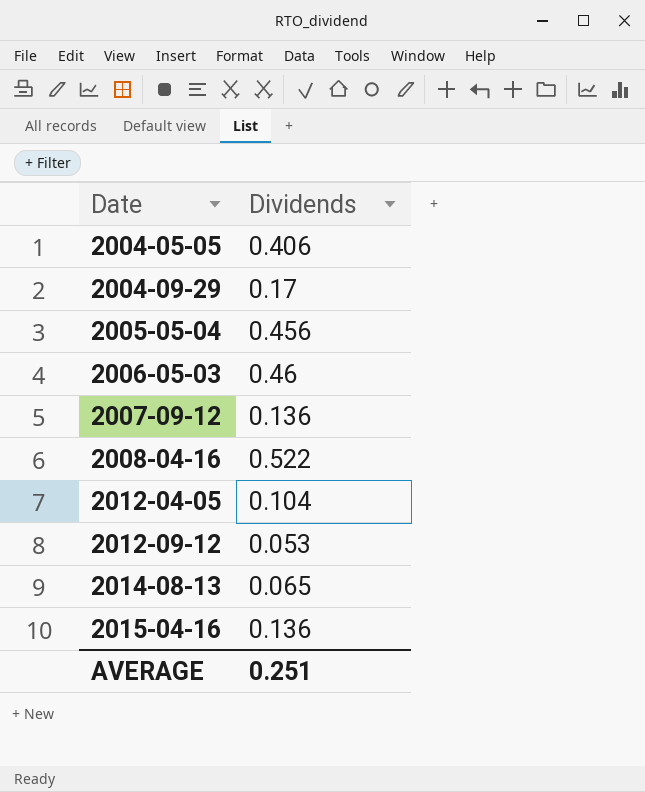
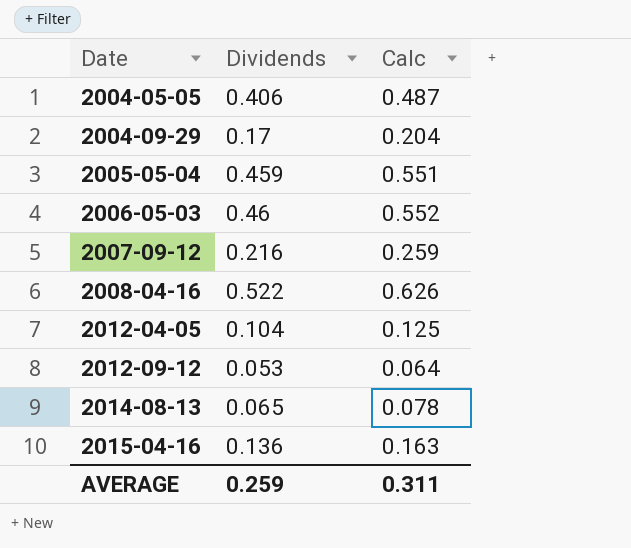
column Calc | formula: none -> [Dividends] * 1.2
2005-05-04 | Dividends: 0.456 -> 0.459
2007-09-12 | Dividends: 0.136 -> 0.216
AVERAGE | Dividends: 0.251 -> 0.259

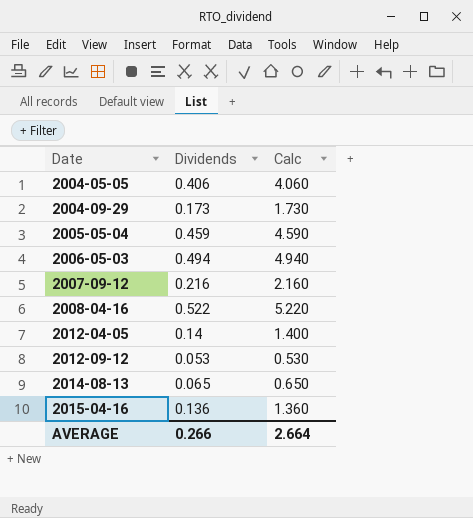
column Calc | formula: [Dividends] * 1.2 -> [Dividends] * 10
2004-09-29 | Dividends: 0.17 -> 0.173
2006-05-03 | Dividends: 0.46 -> 0.494
2012-04-05 | Dividends: 0.104 -> 0.14
AVERAGE | Dividends: 0.259 -> 0.266
AVERAGE | Calc: 0.311 -> 2.664

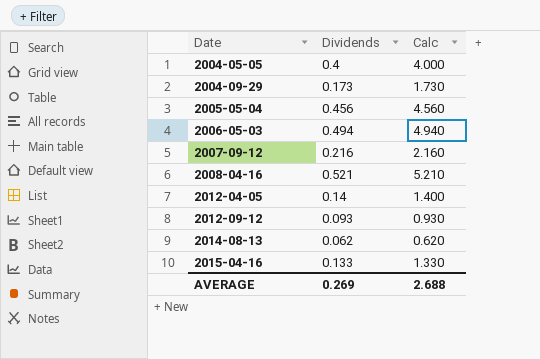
2004-05-05 | Dividends: 0.406 -> 0.4
2004-05-05 | Calc: 4.060 -> 4.000
2005-05-04 | Dividends: 0.459 -> 0.456
2005-05-04 | Calc: 4.590 -> 4.560
2008-04-16 | Dividends: 0.522 -> 0.521
2008-04-16 | Calc: 5.220 -> 5.210
2012-09-12 | Dividends: 0.053 -> 0.093
2012-09-12 | Calc: 0.530 -> 0.930
2014-08-13 | Dividends: 0.065 -> 0.062
2014-08-13 | Calc: 0.650 -> 0.620
2015-04-16 | Dividends: 0.136 -> 0.133
2015-04-16 | Calc: 1.360 -> 1.330
AVERAGE | Dividends: 0.266 -> 0.269
AVERAGE | Calc: 2.664 -> 2.688

